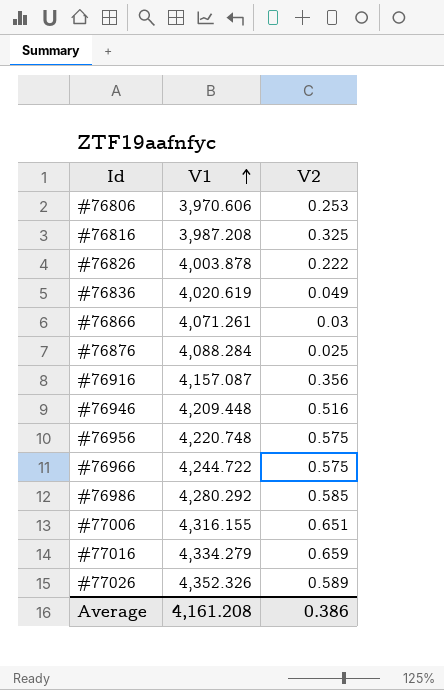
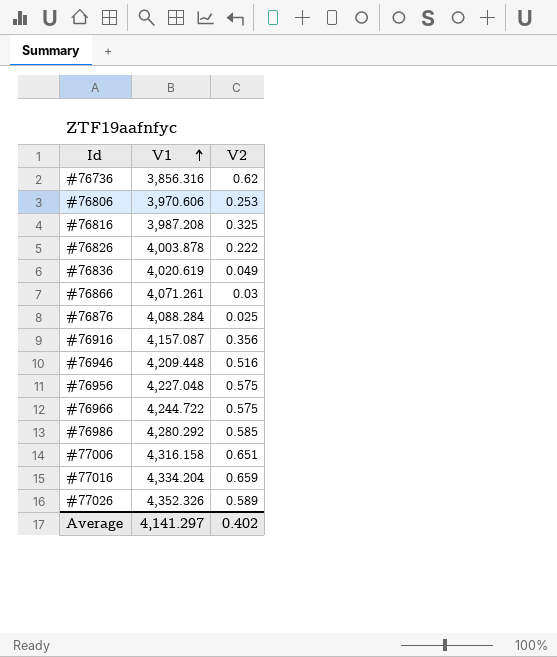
row #76736: none -> 3,856.316 | 0.62
#76956 | V1: 4,220.748 -> 4,227.048
#77006 | V1: 4,316.155 -> 4,316.158
#77016 | V1: 4,334.279 -> 4,334.204
Average | V1: 4,161.208 -> 4,141.297
Average | V2: 0.386 -> 0.402

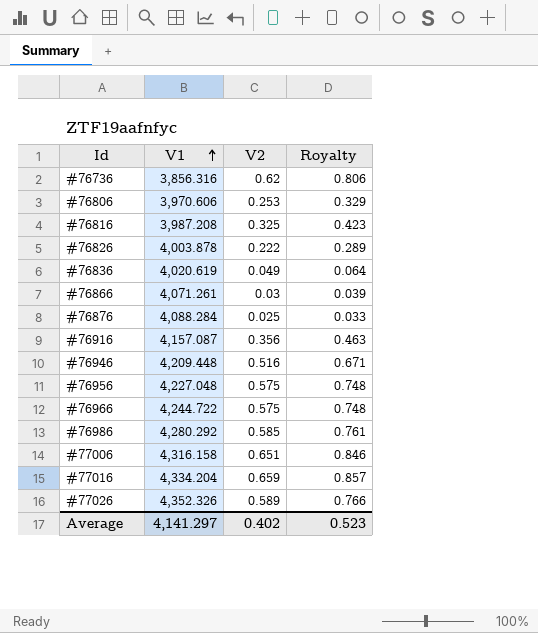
column Royalty | formula: none -> [V2] * 1.3

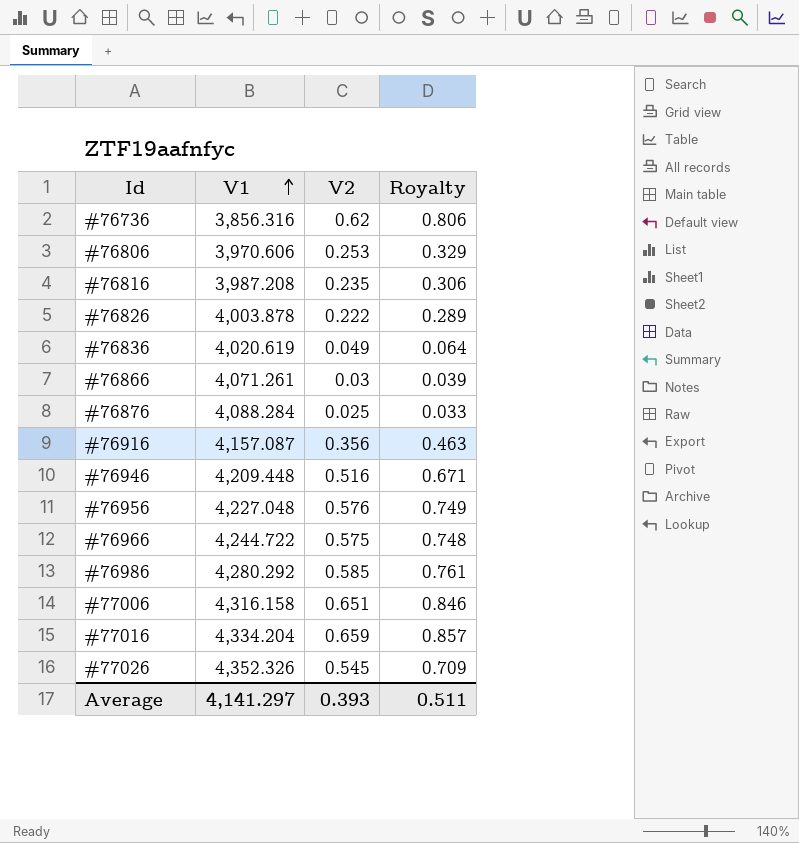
#76816 | V2: 0.325 -> 0.235
#76816 | Royalty: 0.423 -> 0.306
#76956 | V2: 0.575 -> 0.576
#76956 | Royalty: 0.748 -> 0.749
#77026 | V2: 0.589 -> 0.545
#77026 | Royalty: 0.766 -> 0.709
Average | V2: 0.402 -> 0.393
Average | Royalty: 0.523 -> 0.511

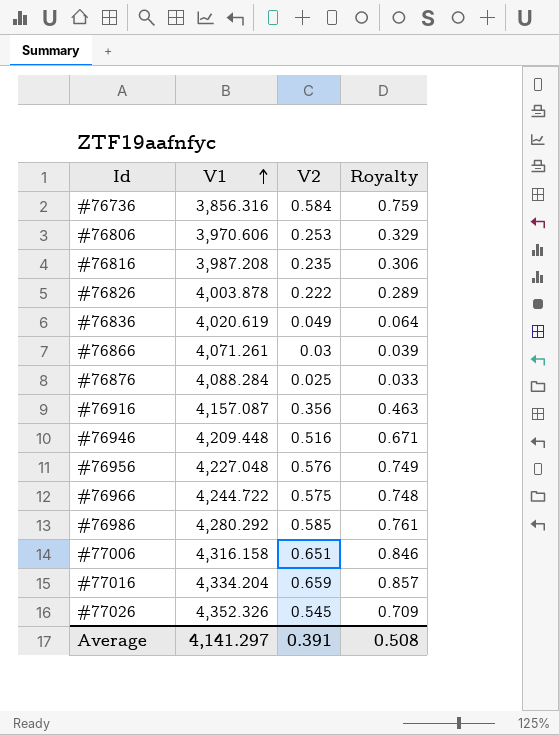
#76736 | V2: 0.62 -> 0.584
#76736 | Royalty: 0.806 -> 0.759
Average | V2: 0.393 -> 0.391
Average | Royalty: 0.511 -> 0.508

